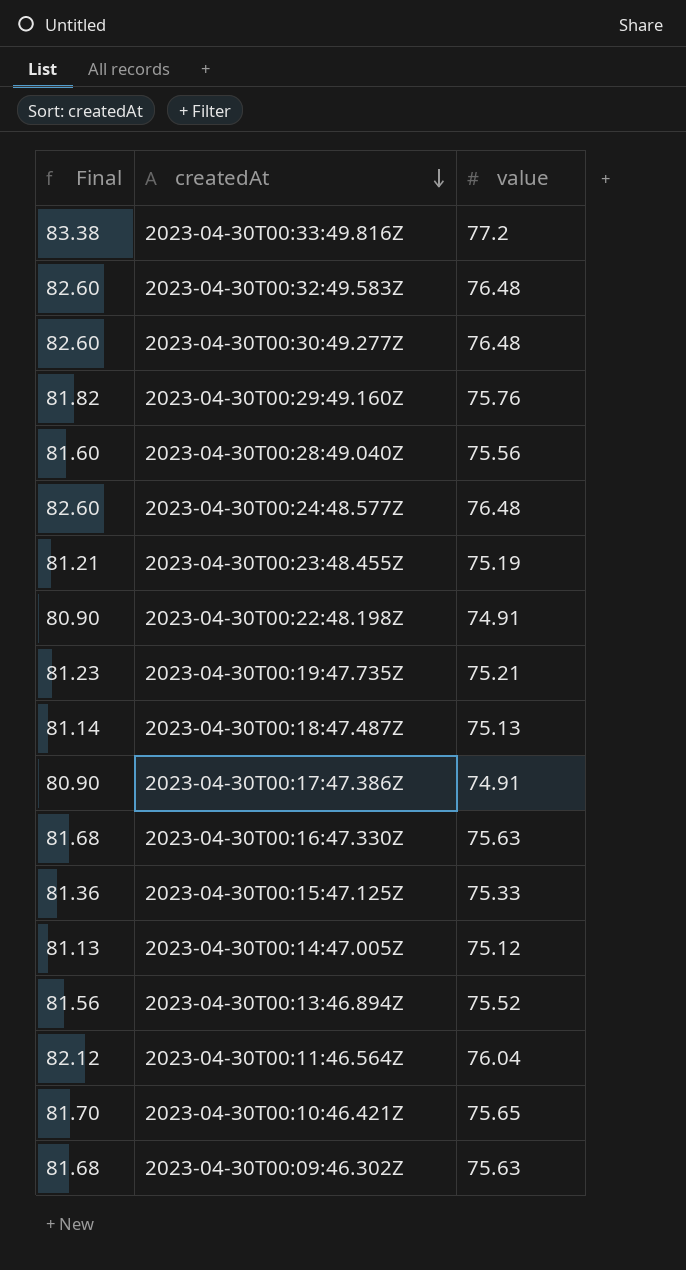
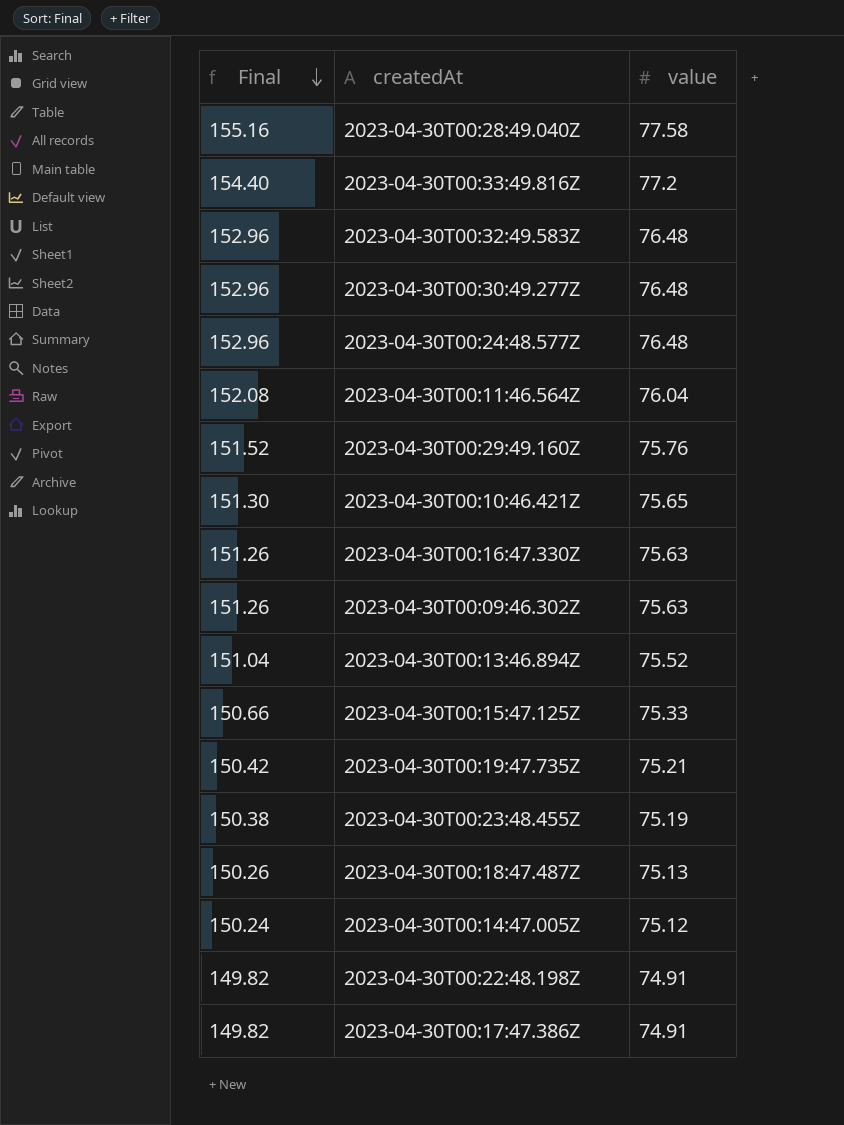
row order: createdAt descending -> Final descending
column Final | formula: [value] * 1.08 -> [value] * 2
2023-04-30T00:28:49.040Z | value: 75.56 -> 77.58

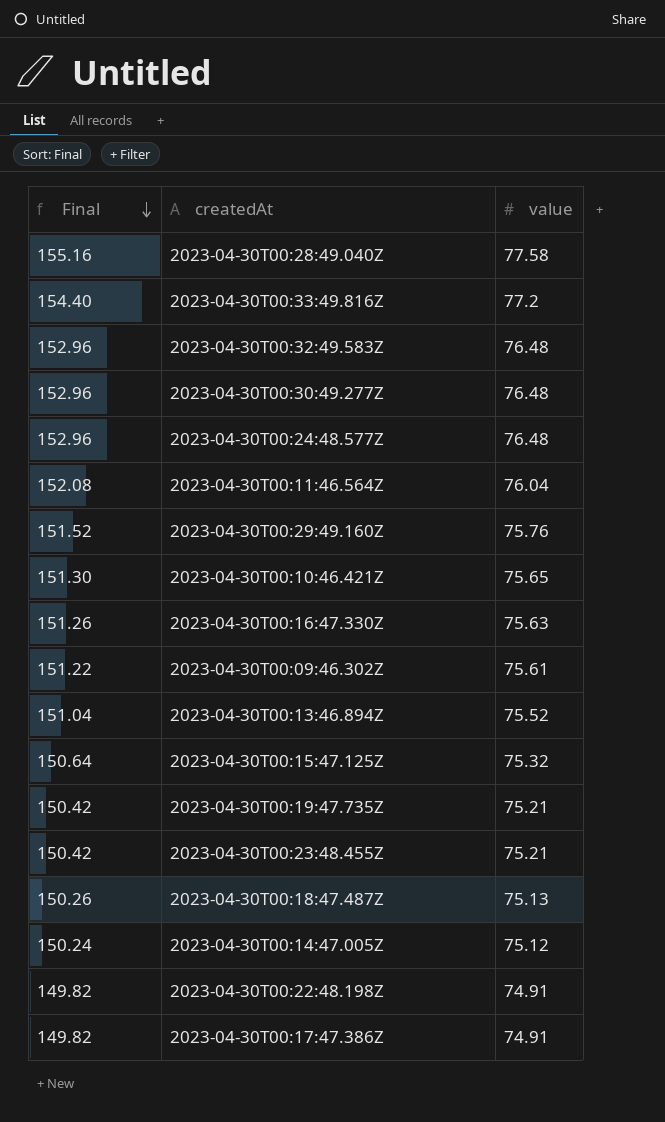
2023-04-30T00:09:46.302Z | Final: 151.26 -> 151.22
2023-04-30T00:09:46.302Z | value: 75.63 -> 75.61
2023-04-30T00:15:47.125Z | Final: 150.66 -> 150.64
2023-04-30T00:15:47.125Z | value: 75.33 -> 75.32
2023-04-30T00:23:48.455Z | Final: 150.38 -> 150.42
2023-04-30T00:23:48.455Z | value: 75.19 -> 75.21

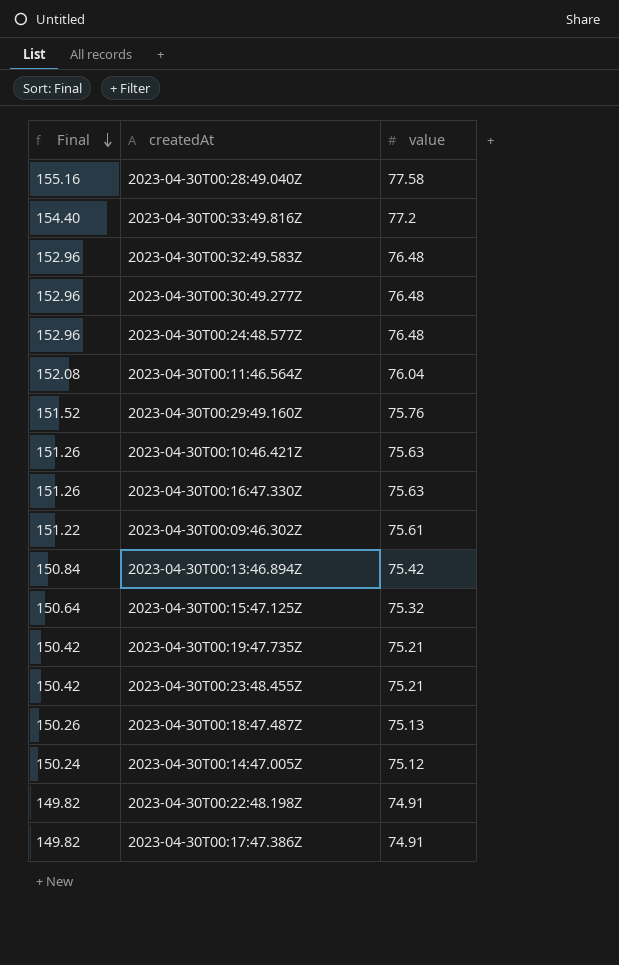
2023-04-30T00:10:46.421Z | Final: 151.30 -> 151.26
2023-04-30T00:10:46.421Z | value: 75.65 -> 75.63
2023-04-30T00:13:46.894Z | Final: 151.04 -> 150.84
2023-04-30T00:13:46.894Z | value: 75.52 -> 75.42

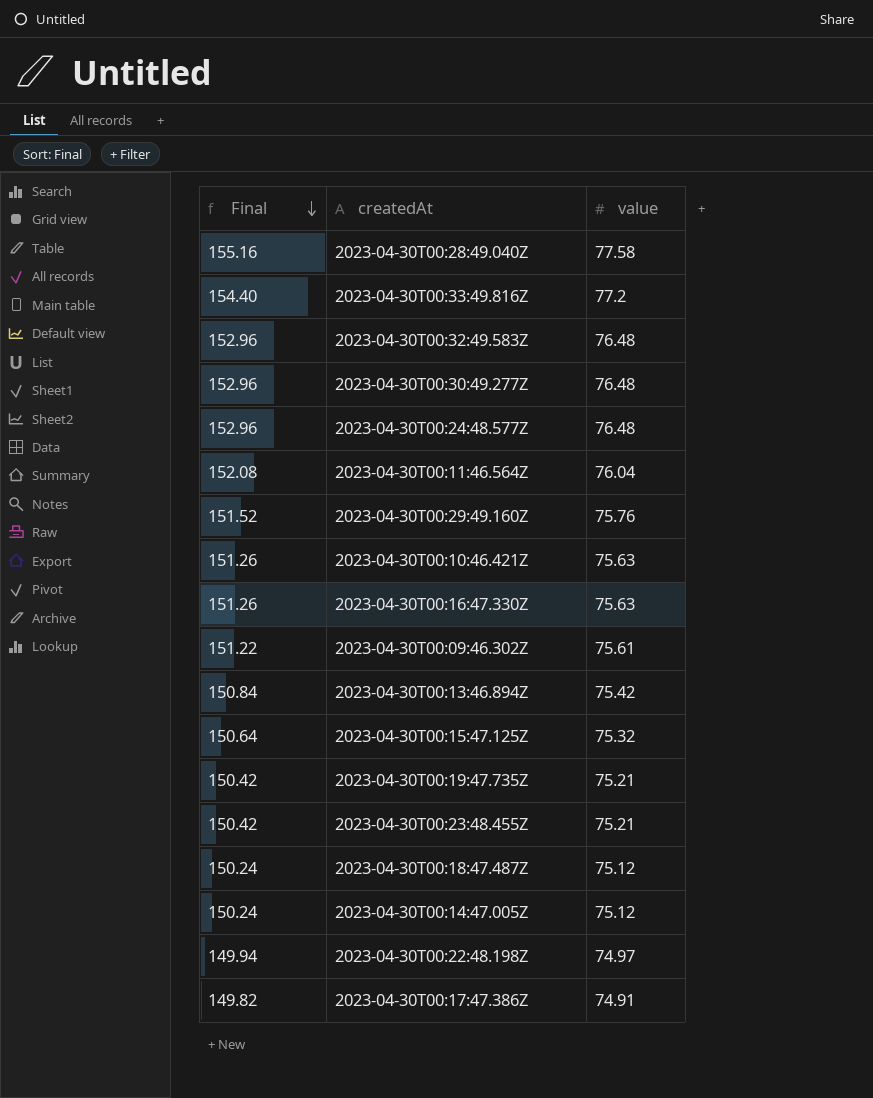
2023-04-30T00:18:47.487Z | Final: 150.26 -> 150.24
2023-04-30T00:18:47.487Z | value: 75.13 -> 75.12
2023-04-30T00:22:48.198Z | Final: 149.82 -> 149.94
2023-04-30T00:22:48.198Z | value: 74.91 -> 74.97

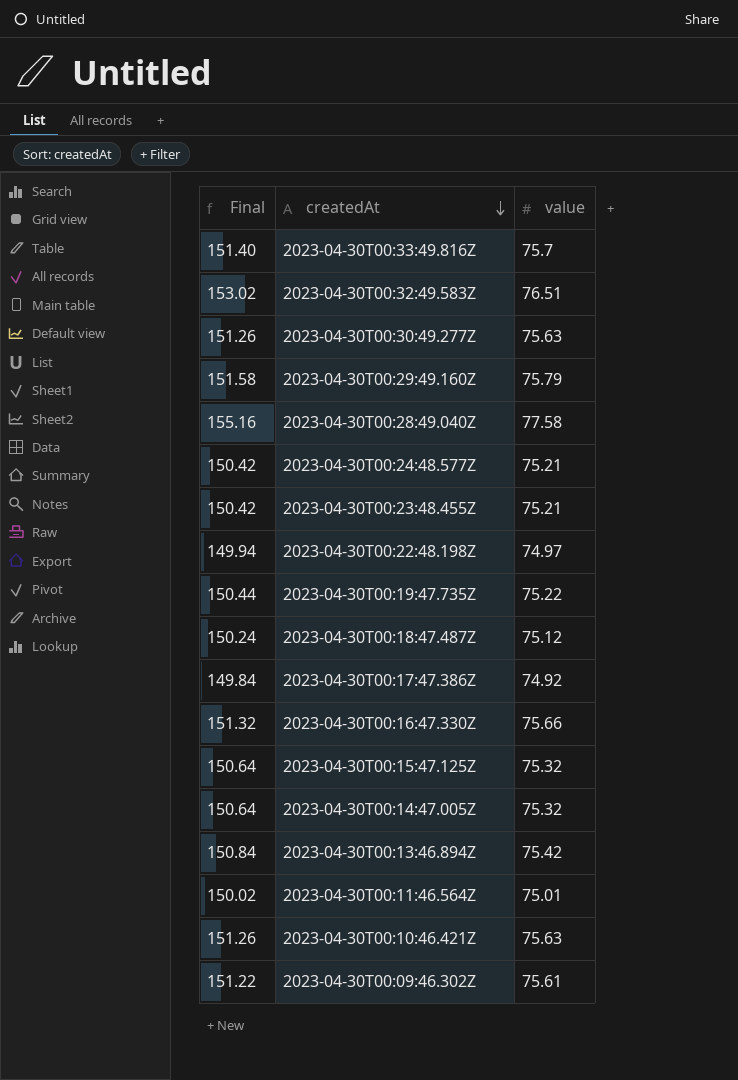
row order: Final descending -> createdAt descending
2023-04-30T00:33:49.816Z | Final: 154.40 -> 151.40
2023-04-30T00:33:49.816Z | value: 77.2 -> 75.7
2023-04-30T00:32:49.583Z | Final: 152.96 -> 153.02
2023-04-30T00:32:49.583Z | value: 76.48 -> 76.51
2023-04-30T00:30:49.277Z | Final: 152.96 -> 151.26
2023-04-30T00:30:49.277Z | value: 76.48 -> 75.63
2023-04-30T00:29:49.160Z | Final: 151.52 -> 151.58
2023-04-30T00:29:49.160Z | value: 75.76 -> 75.79
2023-04-30T00:24:48.577Z | Final: 152.96 -> 150.42
2023-04-30T00:24:48.577Z | value: 76.48 -> 75.21
2023-04-30T00:19:47.735Z | Final: 150.42 -> 150.44
2023-04-30T00:19:47.735Z | value: 75.21 -> 75.22
2023-04-30T00:17:47.386Z | Final: 149.82 -> 149.84
2023-04-30T00:17:47.386Z | value: 74.91 -> 74.92
2023-04-30T00:16:47.330Z | Final: 151.26 -> 151.32
2023-04-30T00:16:47.330Z | value: 75.63 -> 75.66
2023-04-30T00:14:47.005Z | Final: 150.24 -> 150.64
2023-04-30T00:14:47.005Z | value: 75.12 -> 75.32
2023-04-30T00:11:46.564Z | Final: 152.08 -> 150.02
2023-04-30T00:11:46.564Z | value: 76.04 -> 75.01

